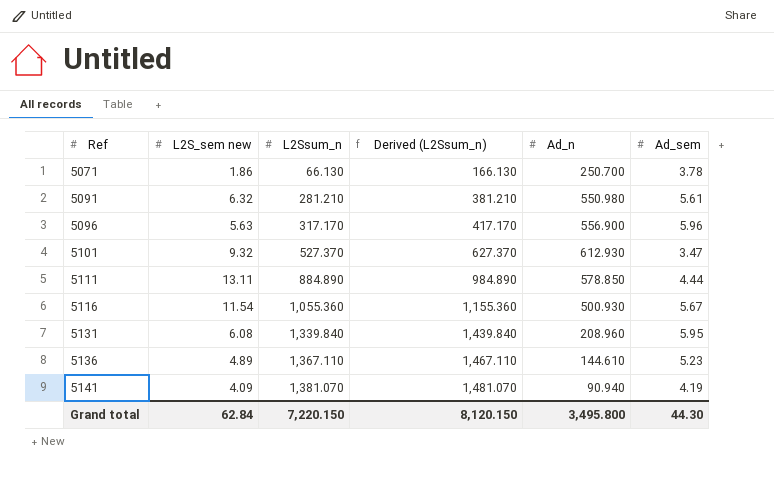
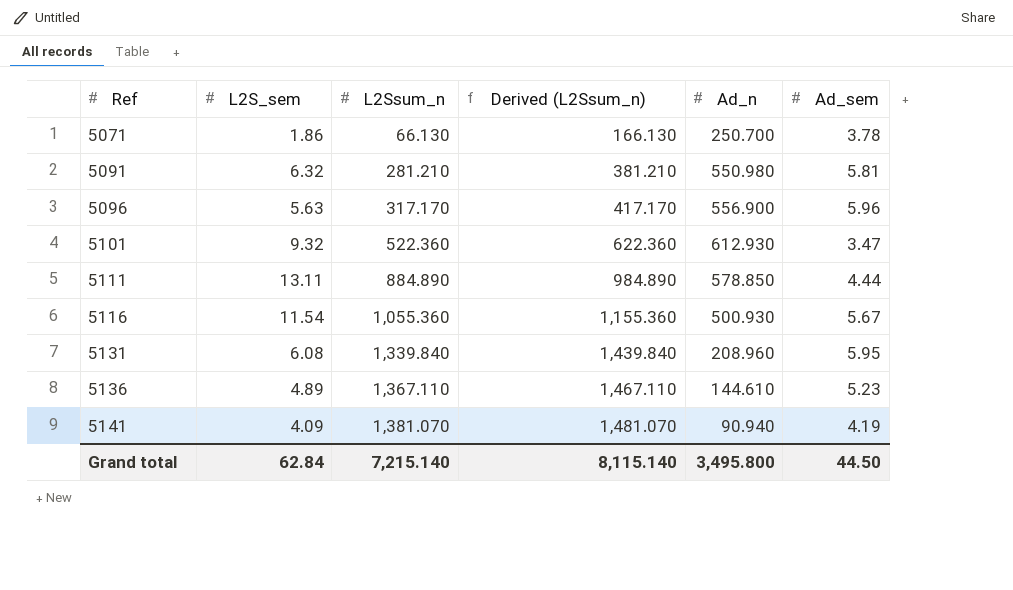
column name: L2S_sem new -> L2S_sem
5091 | Ad_sem: 5.61 -> 5.81
5101 | L2Ssum_n: 527.370 -> 522.360
5101 | Derived (L2Ssum_n): 627.370 -> 622.360
Grand total | L2Ssum_n: 7,220.150 -> 7,215.140
Grand total | Derived (L2Ssum_n): 8,120.150 -> 8,115.140
Grand total | Ad_sem: 44.30 -> 44.50

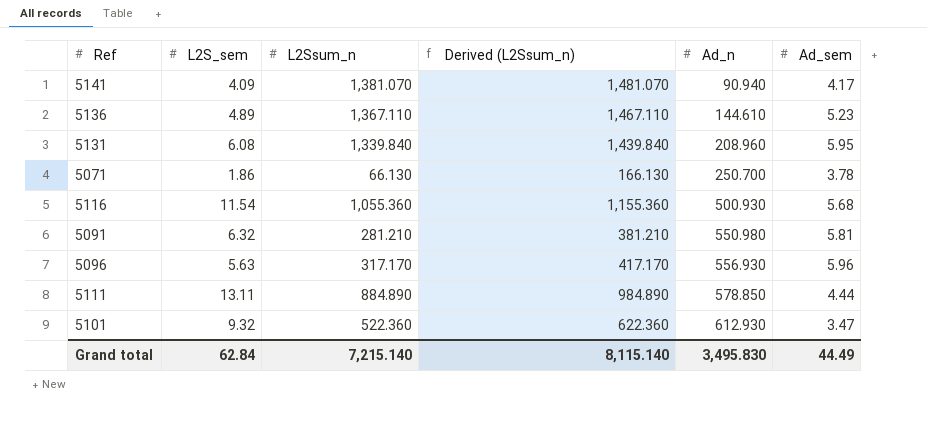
row order: Ref ascending -> Ad_n ascending
5141 | Ad_sem: 4.19 -> 4.17
5116 | Ad_sem: 5.67 -> 5.68
5096 | Ad_n: 556.900 -> 556.930
Grand total | Ad_n: 3,495.800 -> 3,495.830
Grand total | Ad_sem: 44.50 -> 44.49

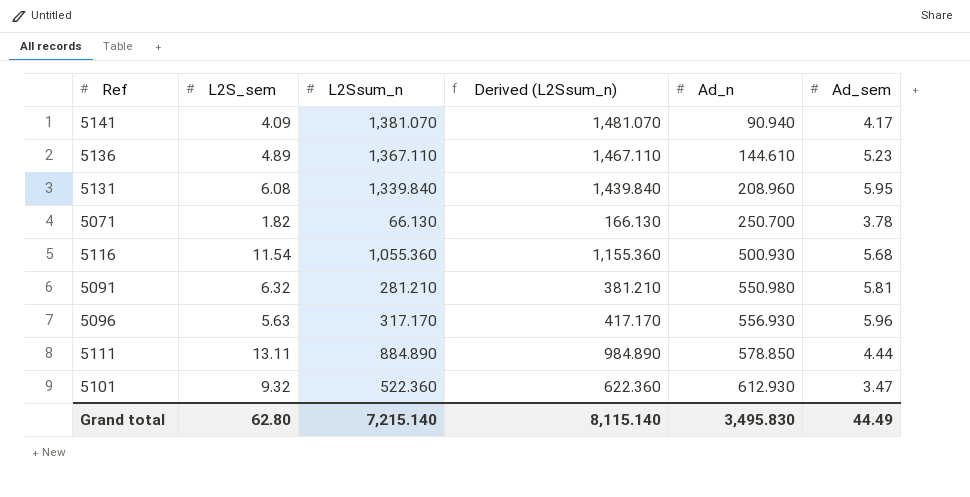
5071 | L2S_sem: 1.86 -> 1.82
Grand total | L2S_sem: 62.84 -> 62.80

